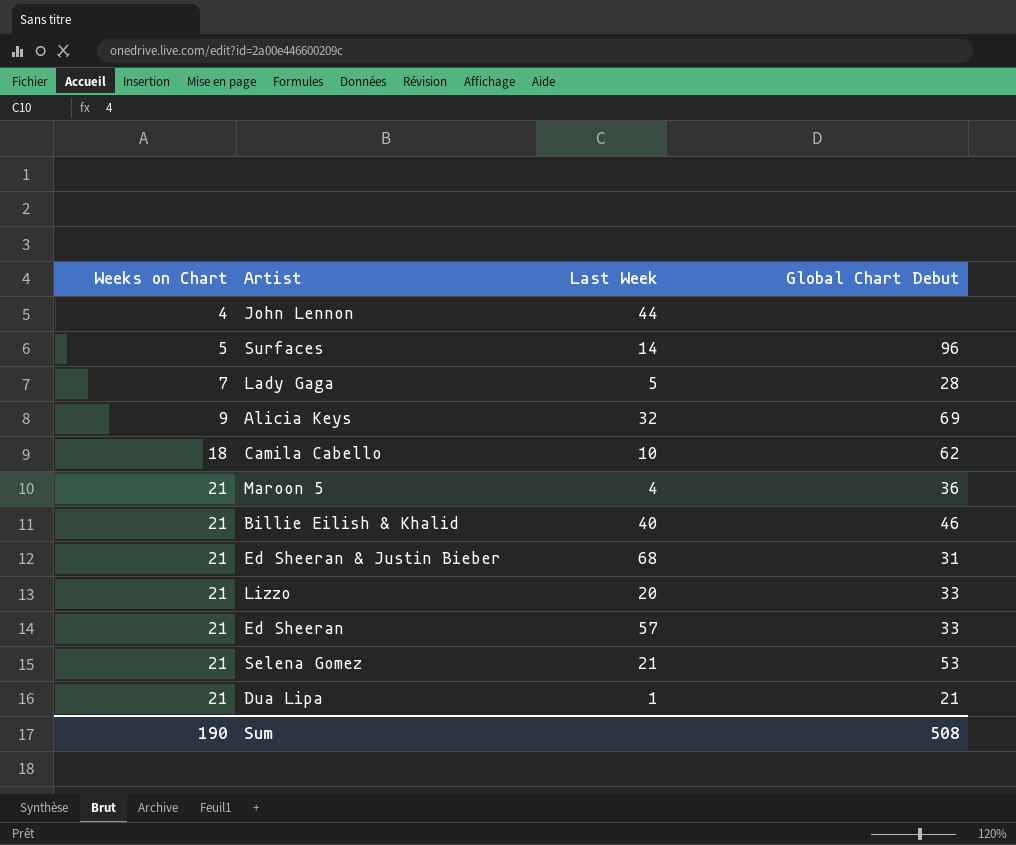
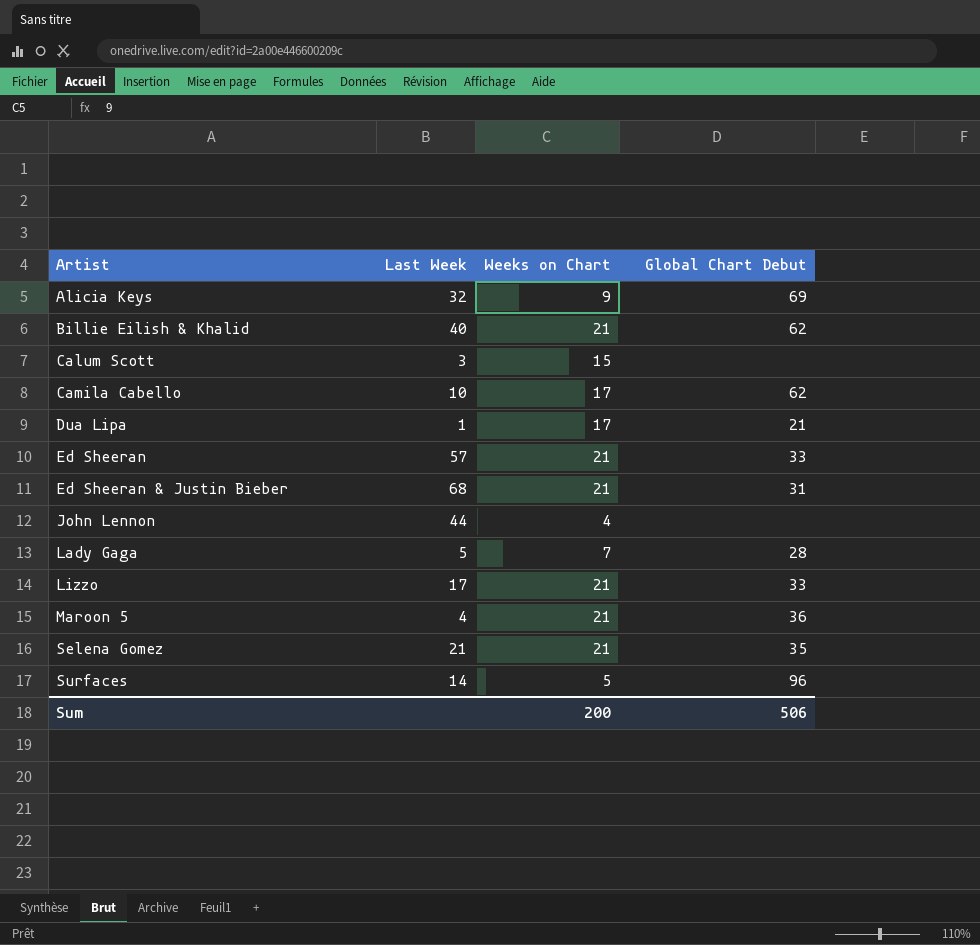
row order: Weeks on Chart ascending -> Artist ascending
column Weeks on Chart | position: 1 -> 3
Billie Eilish & Khalid | Global Chart Debut: 46 -> 62
row Calum Scott: none -> 3 | 15 | none
Camila Cabello | Weeks on Chart: 18 -> 17
Dua Lipa | Weeks on Chart: 21 -> 17
Lizzo | Last Week: 20 -> 17
Selena Gomez | Global Chart Debut: 53 -> 35
Sum | Weeks on Chart: 190 -> 200
Sum | Global Chart Debut: 508 -> 506

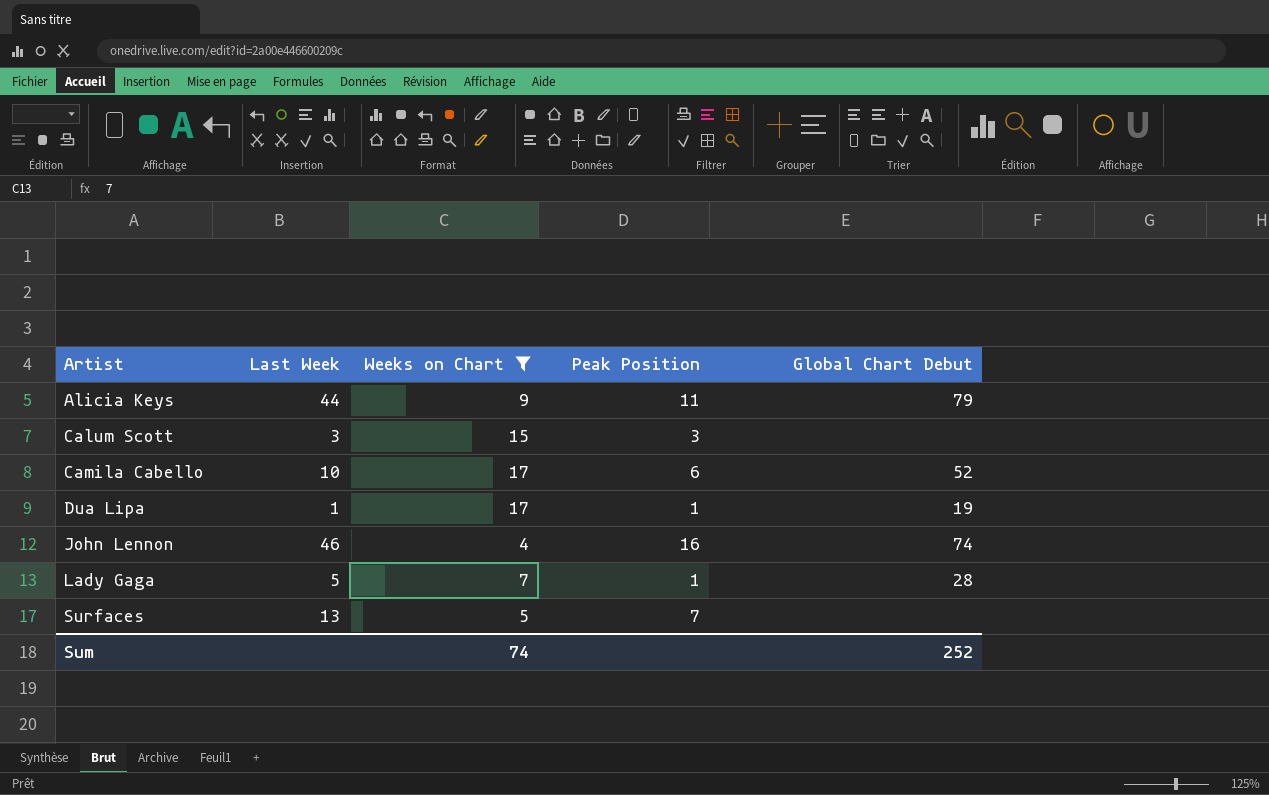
filter: none -> Weeks on Chart != 21
column Peak Position | position: none -> 4
Alicia Keys | Last Week: 32 -> 44
Alicia Keys | Global Chart Debut: 69 -> 79
Camila Cabello | Global Chart Debut: 62 -> 52
Dua Lipa | Global Chart Debut: 21 -> 19
John Lennon | Last Week: 44 -> 46
John Lennon | Global Chart Debut: none -> 74
Surfaces | Last Week: 14 -> 13
Surfaces | Global Chart Debut: 96 -> none
Sum | Weeks on Chart: 200 -> 74
Sum | Global Chart Debut: 506 -> 252

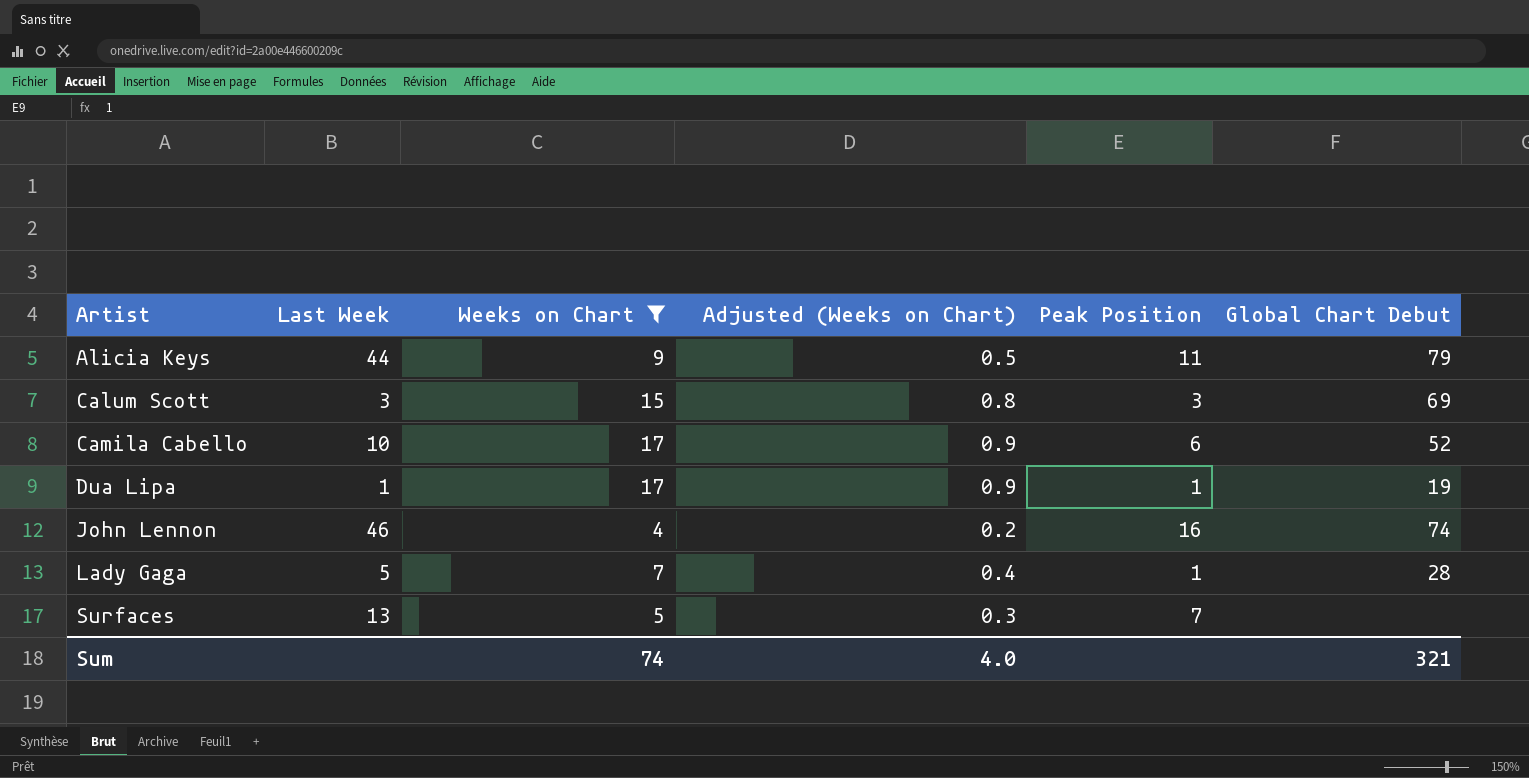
column Adjusted (Weeks on Chart) | formula: none -> [Weeks on Chart] * 0.05
Calum Scott | Global Chart Debut: none -> 69
Sum | Global Chart Debut: 252 -> 321

